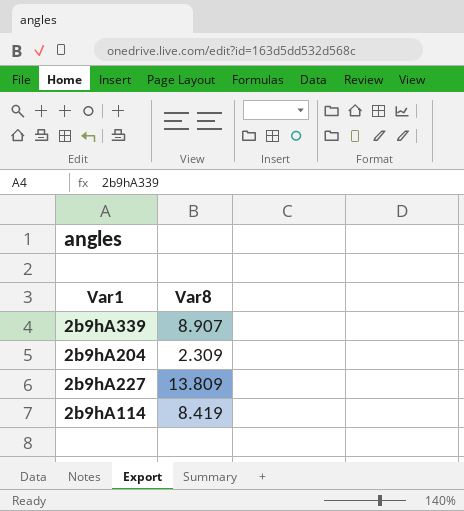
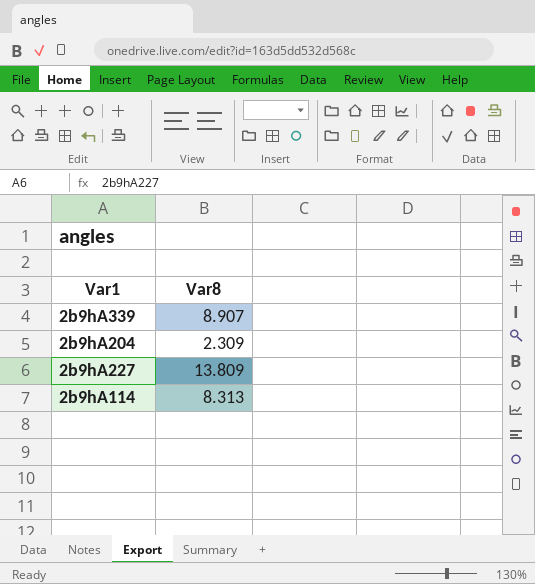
2b9hA114 | Var8: 8.419 -> 8.313

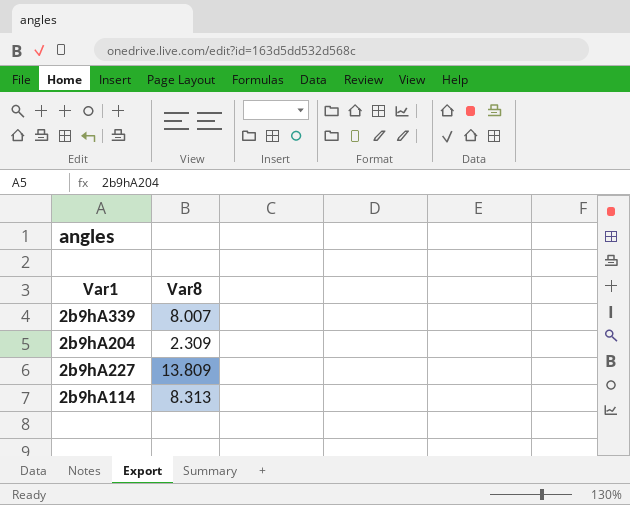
2b9hA339 | Var8: 8.907 -> 8.007

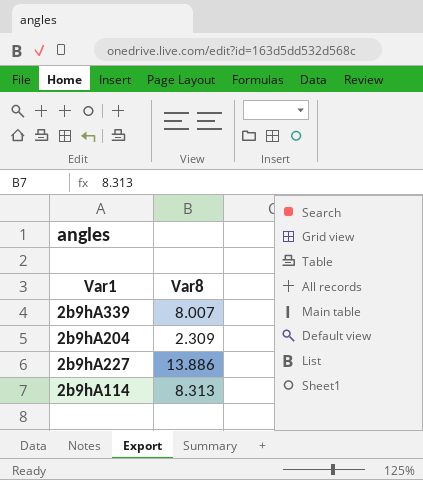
2b9hA227 | Var8: 13.809 -> 13.886

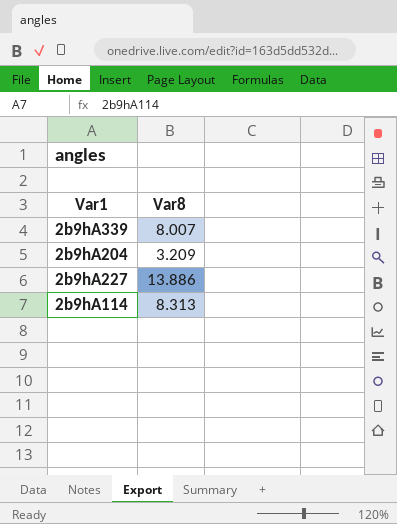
2b9hA204 | Var8: 2.309 -> 3.209

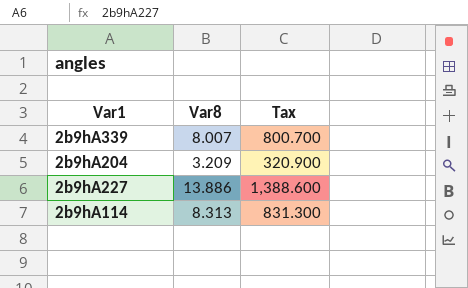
column Tax | formula: none -> [Var8] * 100

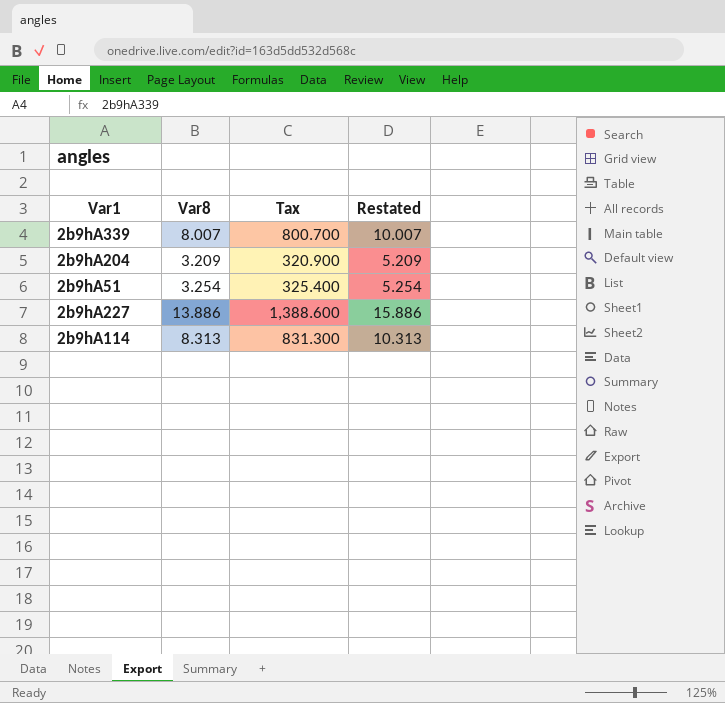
column Restated | formula: none -> [Var8] + 2
row 2b9hA51: none -> 3.254 | 325.400 | 5.254

